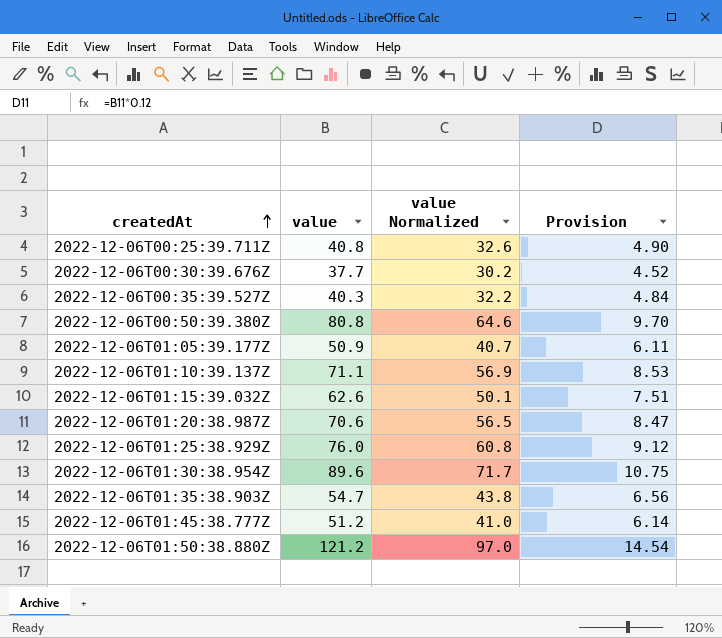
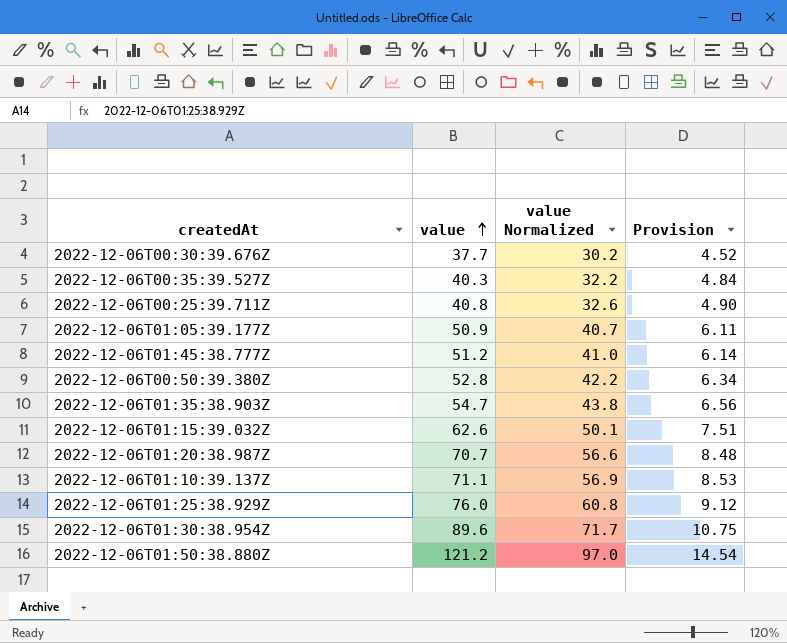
row order: createdAt ascending -> value ascending
2022-12-06T00:50:39.380Z | value: 80.8 -> 52.8
2022-12-06T00:50:39.380Z | value Normalized: 64.6 -> 42.2
2022-12-06T00:50:39.380Z | Provision: 9.70 -> 6.34
2022-12-06T01:20:38.987Z | value: 70.6 -> 70.7
2022-12-06T01:20:38.987Z | value Normalized: 56.5 -> 56.6
2022-12-06T01:20:38.987Z | Provision: 8.47 -> 8.48

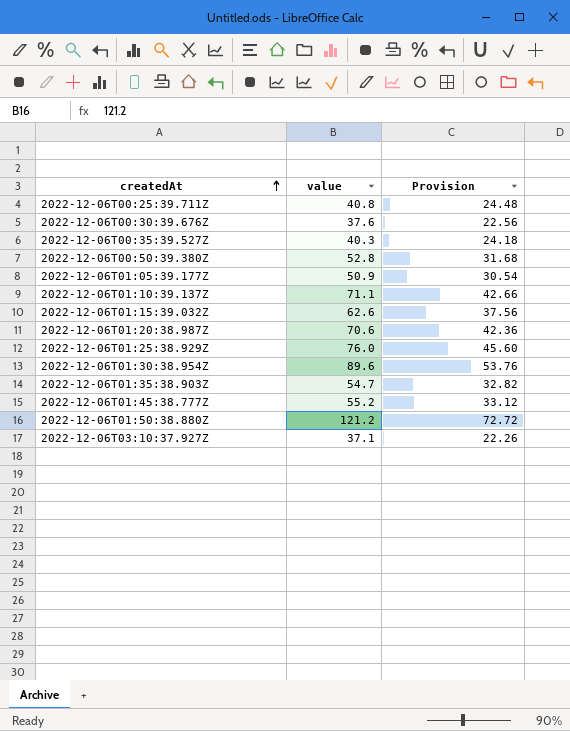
row order: value ascending -> createdAt ascending
column value Normalized | formula: [value] * 0.8 -> none
column Provision | formula: [value] * 0.12 -> [value] * 0.6
2022-12-06T00:30:39.676Z | value: 37.7 -> 37.6
2022-12-06T01:20:38.987Z | value: 70.7 -> 70.6
2022-12-06T01:45:38.777Z | value: 51.2 -> 55.2
row 2022-12-06T03:10:37.927Z: none -> 37.1 | 22.26

